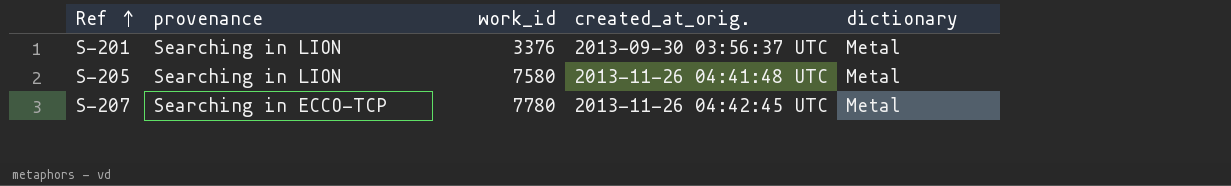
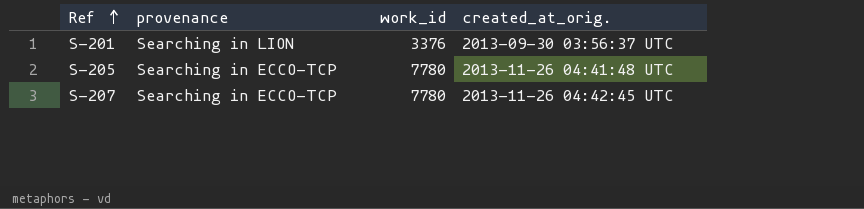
column dictionary | position: 5 -> none
S-205 | provenance: Searching in LION -> Searching in ECCO-TCP
S-205 | work_id: 7580 -> 7780

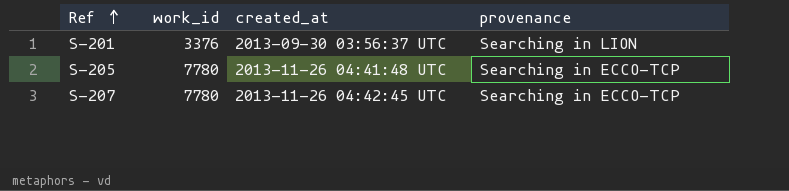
column name: created_at_orig. -> created_at
column provenance | position: 2 -> 4

